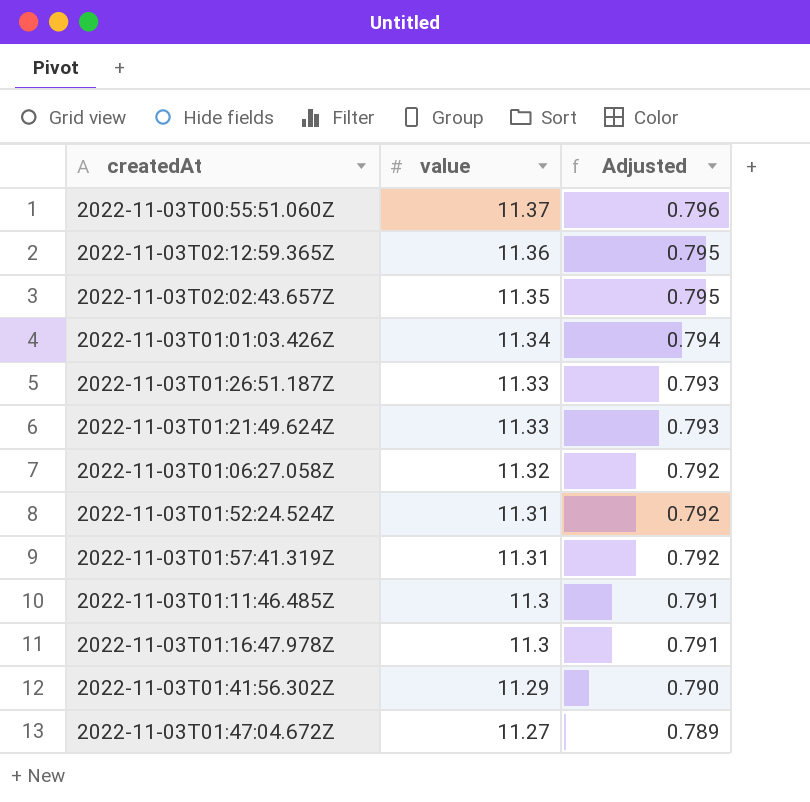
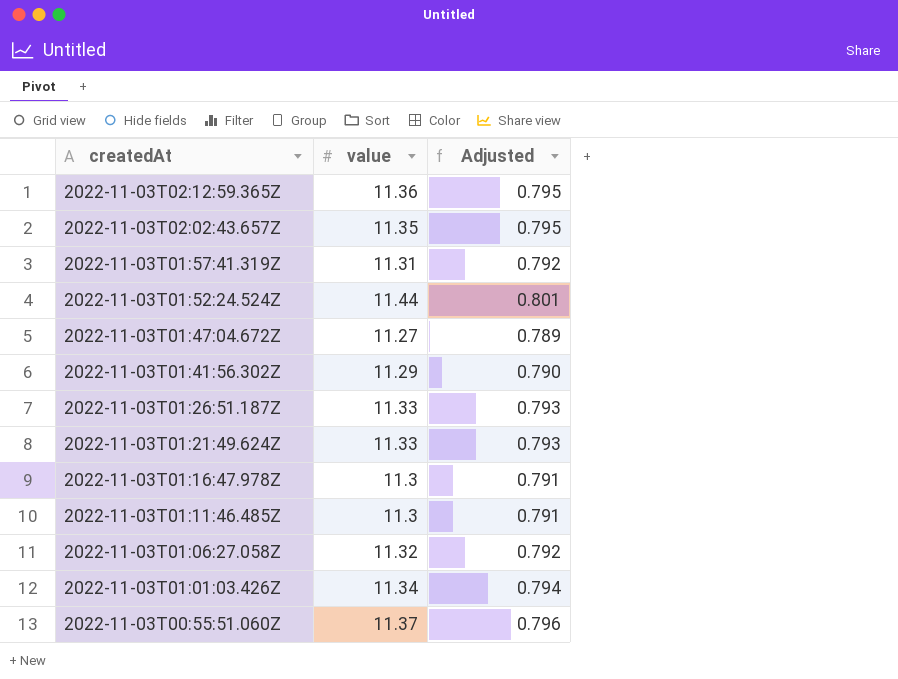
row order: value descending -> createdAt descending
2022-11-03T01:52:24.524Z | value: 11.31 -> 11.44
2022-11-03T01:52:24.524Z | Adjusted: 0.792 -> 0.801

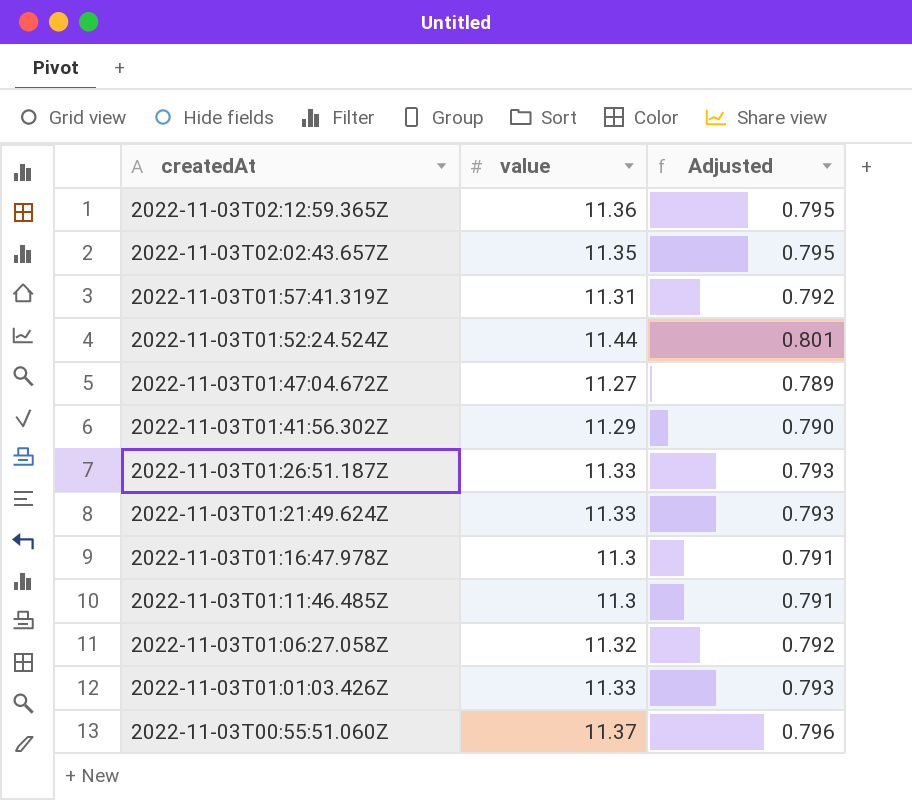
2022-11-03T01:01:03.426Z | value: 11.34 -> 11.33
2022-11-03T01:01:03.426Z | Adjusted: 0.794 -> 0.793

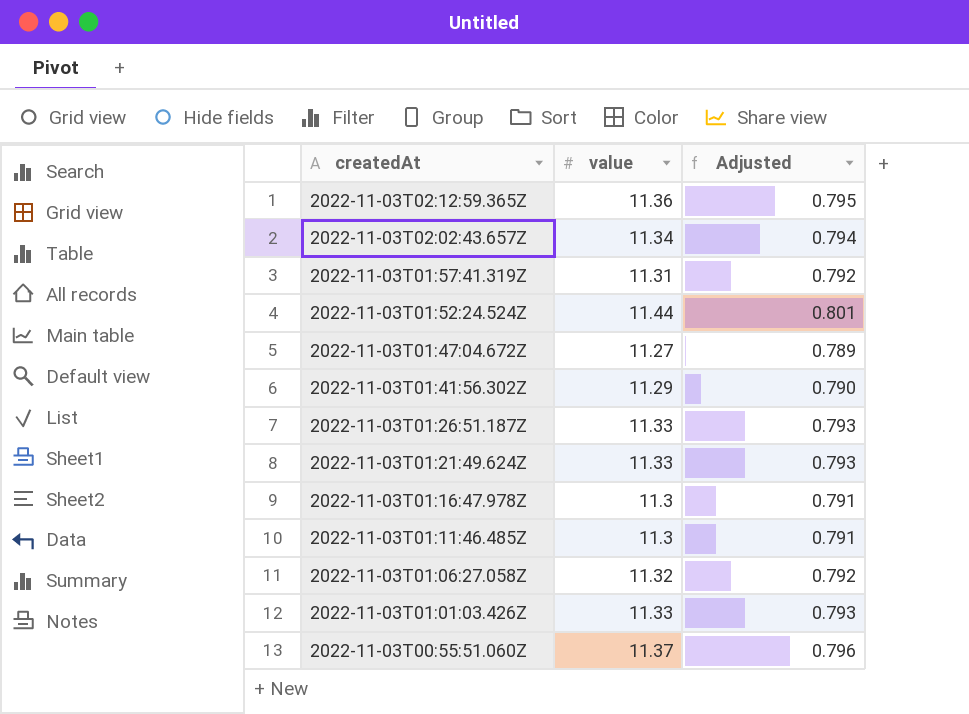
2022-11-03T02:02:43.657Z | value: 11.35 -> 11.34
2022-11-03T02:02:43.657Z | Adjusted: 0.795 -> 0.794

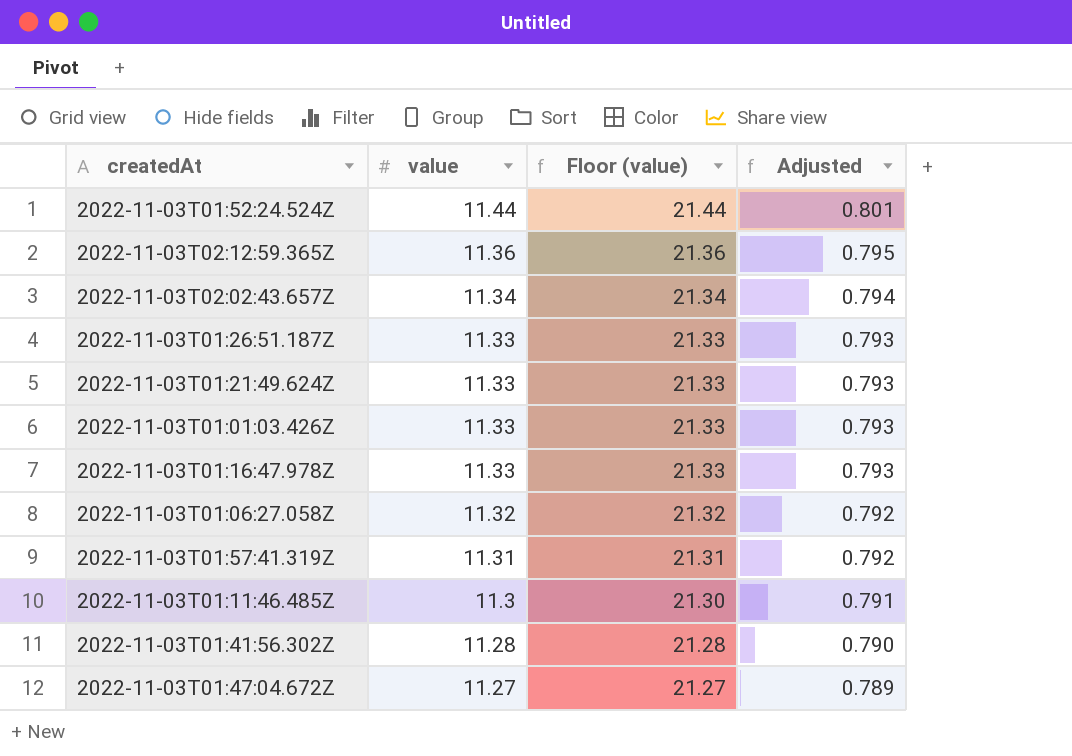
row order: createdAt descending -> value descending
column Floor (value) | formula: none -> [value] + 10
row 2022-11-03T00:55:51.060Z: 11.37 | 0.796 -> none
2022-11-03T01:16:47.978Z | value: 11.3 -> 11.33
2022-11-03T01:16:47.978Z | Adjusted: 0.791 -> 0.793
2022-11-03T01:41:56.302Z | value: 11.29 -> 11.28

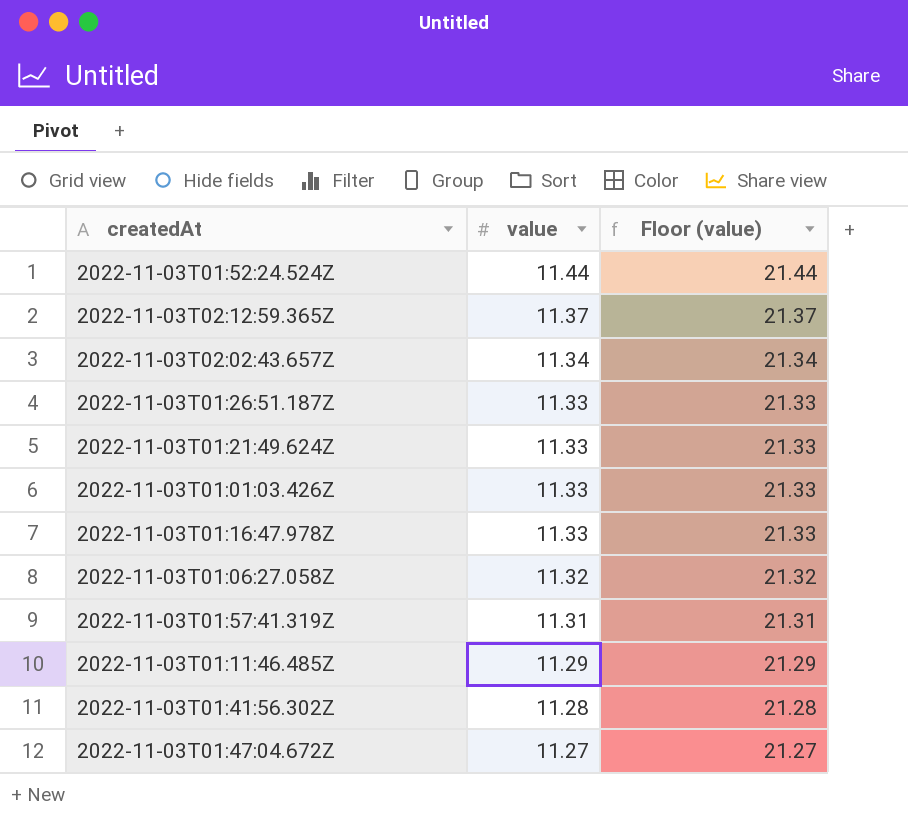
column Adjusted | formula: [value] * 0.07 -> none
2022-11-03T02:12:59.365Z | value: 11.36 -> 11.37
2022-11-03T02:12:59.365Z | Floor (value): 21.36 -> 21.37
2022-11-03T01:11:46.485Z | value: 11.3 -> 11.29
2022-11-03T01:11:46.485Z | Floor (value): 21.30 -> 21.29

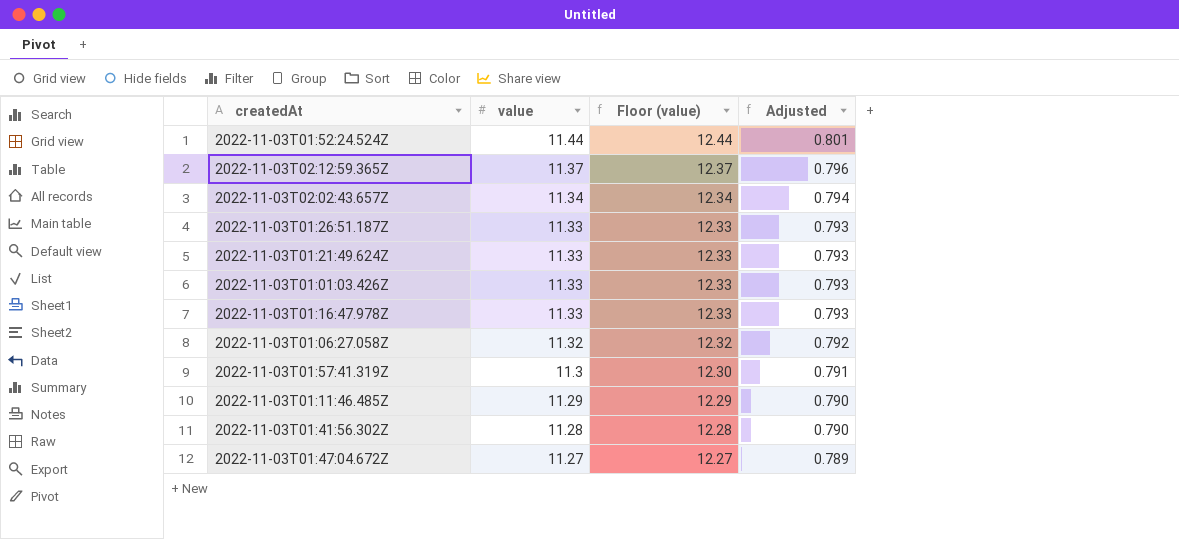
column Floor (value) | formula: [value] + 10 -> [value] + 1
column Adjusted | formula: none -> [value] * 0.07
2022-11-03T01:57:41.319Z | value: 11.31 -> 11.3

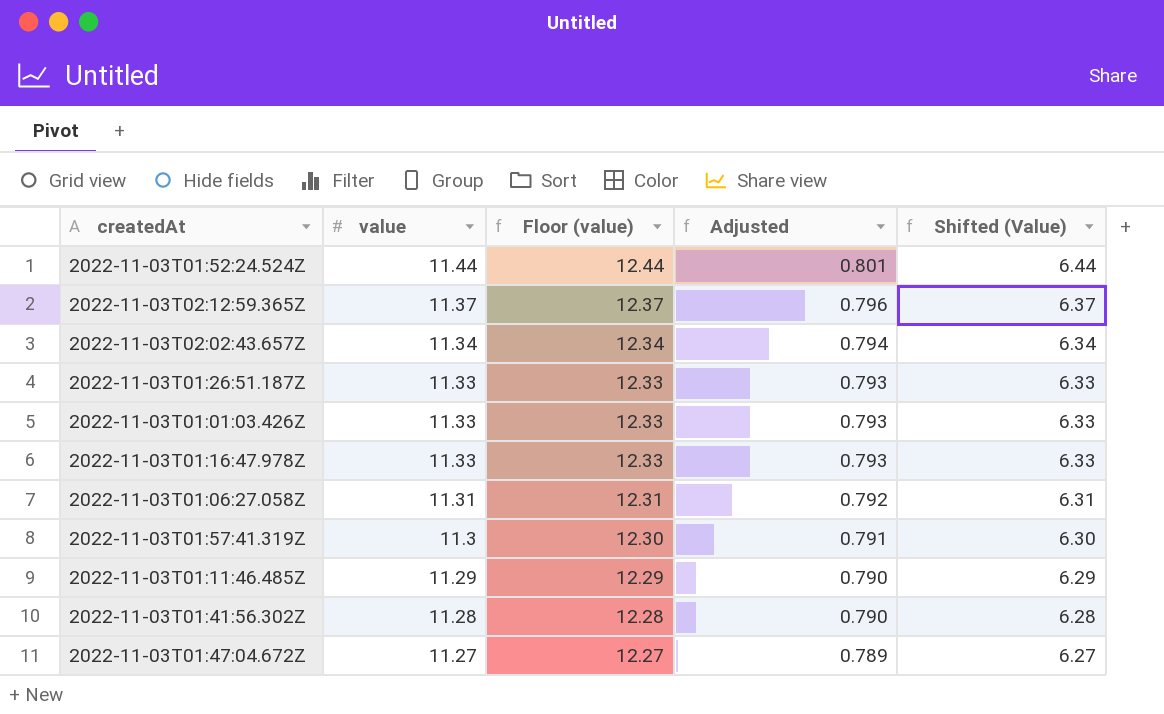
column Shifted (Value) | formula: none -> [value] - 5
row 2022-11-03T01:21:49.624Z: 11.33 | 12.33 | 0.793 -> none
2022-11-03T01:06:27.058Z | value: 11.32 -> 11.31
2022-11-03T01:06:27.058Z | Floor (value): 12.32 -> 12.31

